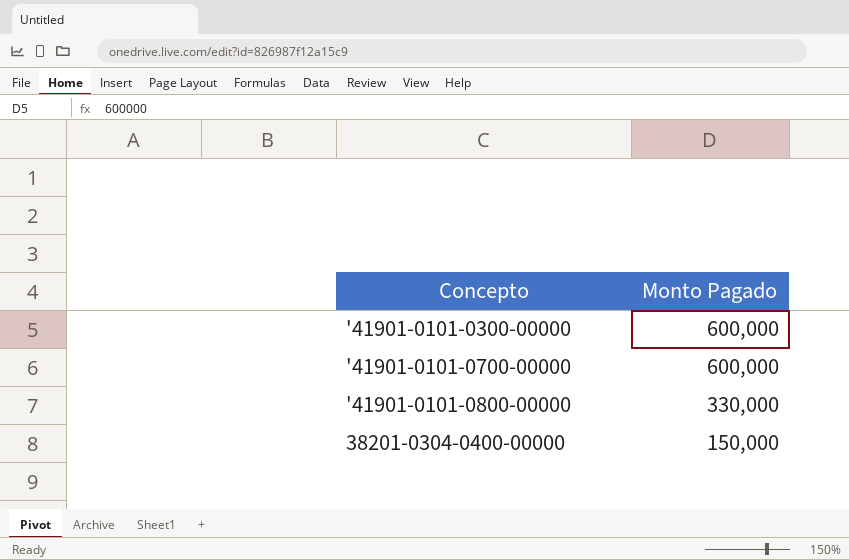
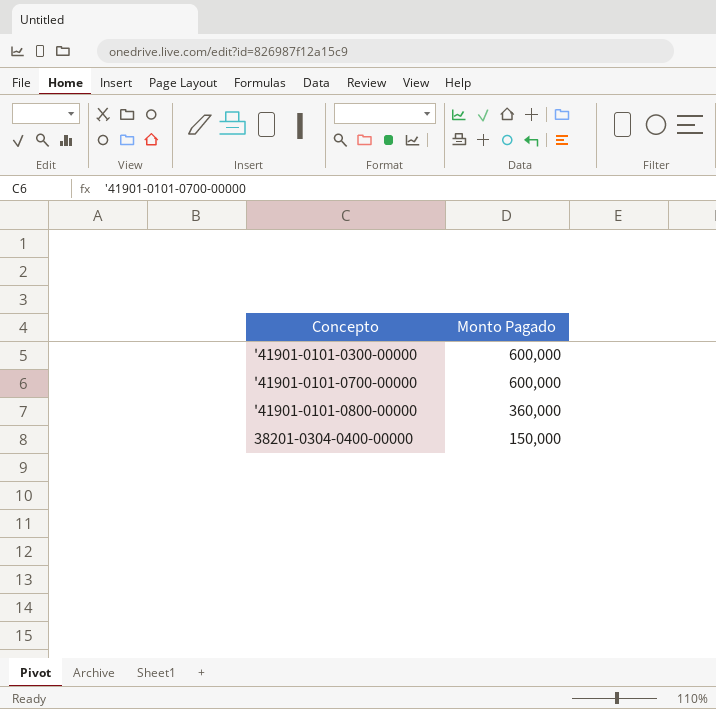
'41901-0101-0800-00000 | Monto Pagado: 330,000 -> 360,000

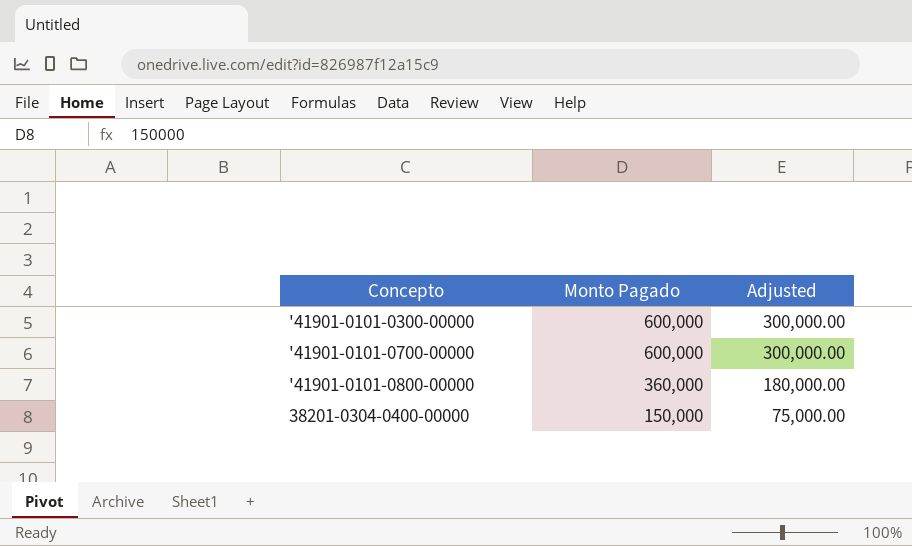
column Adjusted | formula: none -> [Monto Pagado] * 0.5

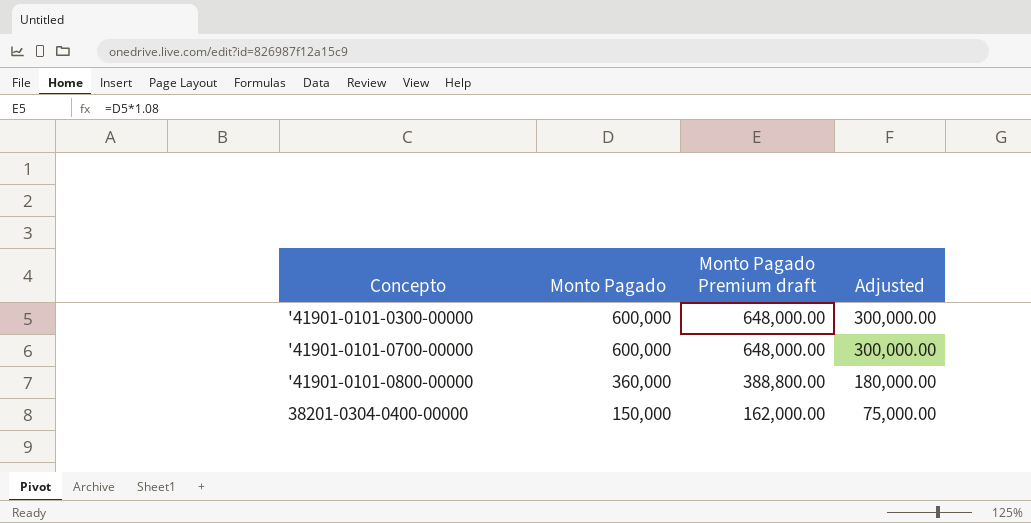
column Monto Pagado Premium draft | formula: none -> [Monto Pagado] * 1.08

